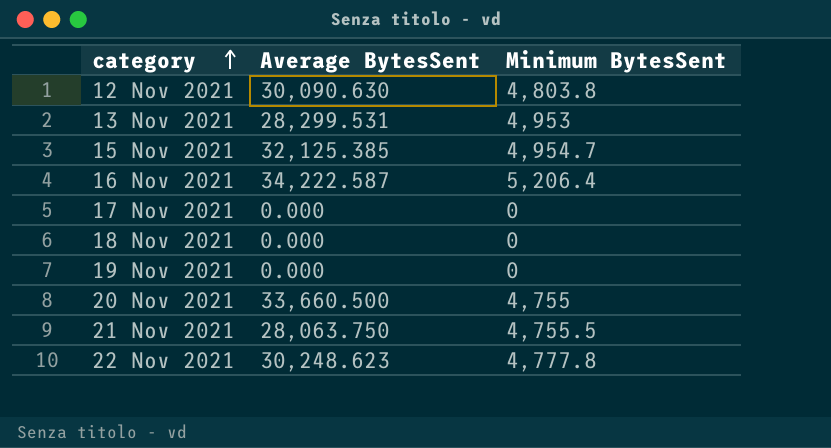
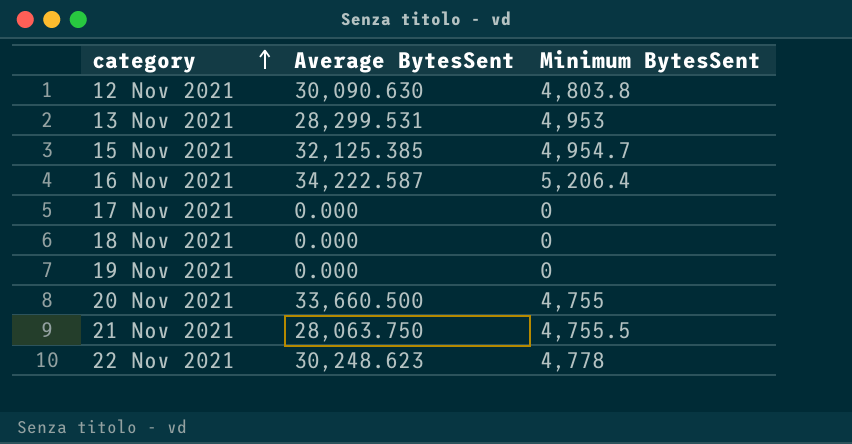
22 Nov 2021 | Minimum BytesSent: 4,777.8 -> 4,778

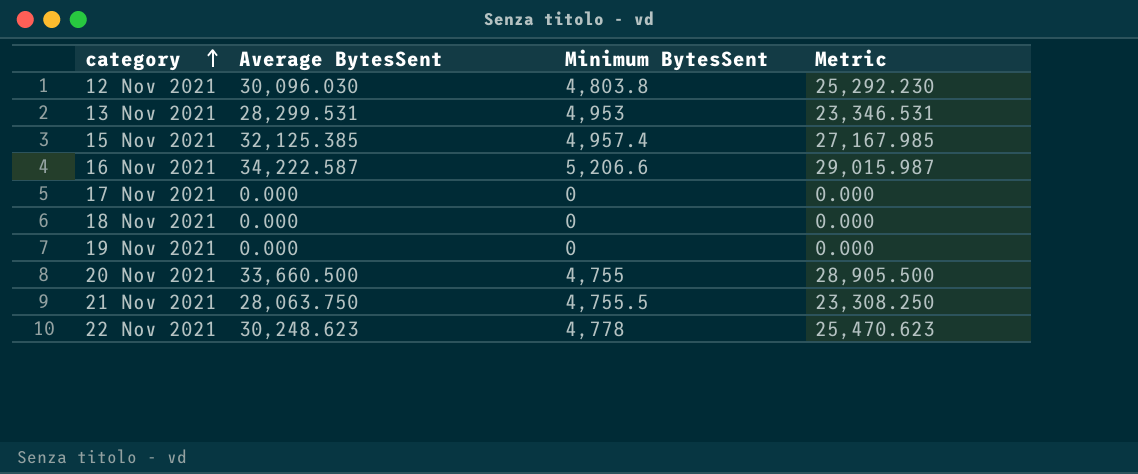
column Metric | formula: none -> [Average BytesSent] - [Minimum BytesSent]
12 Nov 2021 | Average BytesSent: 30,090.630 -> 30,096.030
15 Nov 2021 | Minimum BytesSent: 4,954.7 -> 4,957.4
16 Nov 2021 | Minimum BytesSent: 5,206.4 -> 5,206.6

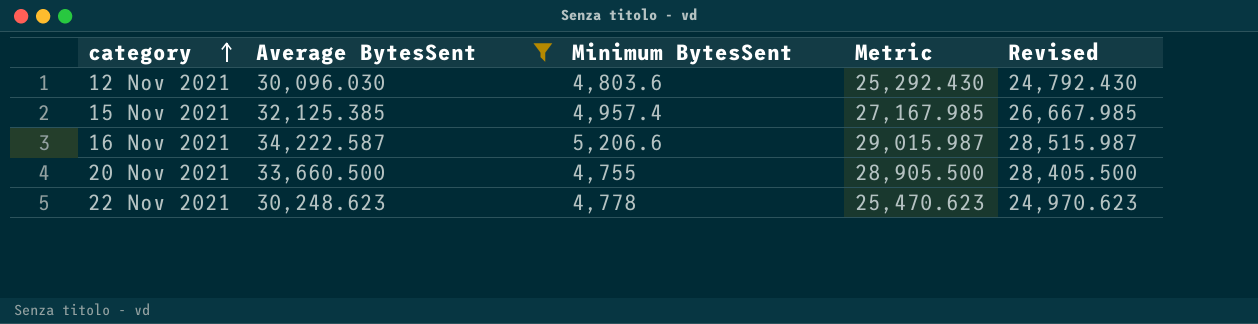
filter: none -> Average BytesSent >= 30,096.030
column Revised | formula: none -> [Metric] - 500
12 Nov 2021 | Minimum BytesSent: 4,803.8 -> 4,803.6
12 Nov 2021 | Metric: 25,292.230 -> 25,292.430

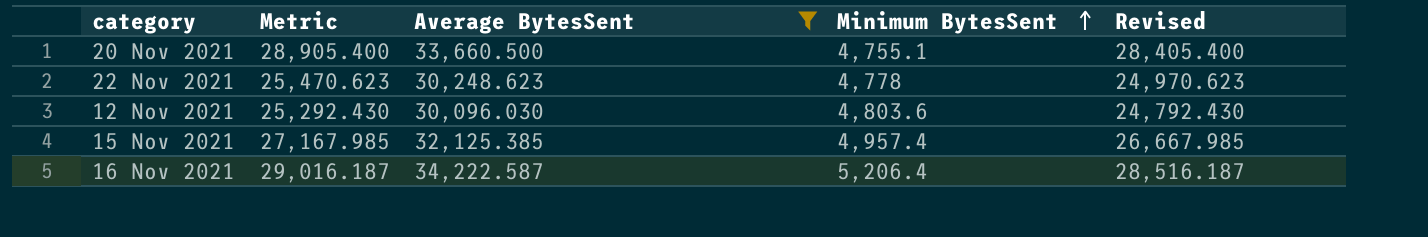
row order: category ascending -> Minimum BytesSent ascending
column Metric | position: 4 -> 2
20 Nov 2021 | Metric: 28,905.500 -> 28,905.400
20 Nov 2021 | Minimum BytesSent: 4,755 -> 4,755.1
20 Nov 2021 | Revised: 28,405.500 -> 28,405.400
16 Nov 2021 | Metric: 29,015.987 -> 29,016.187
16 Nov 2021 | Minimum BytesSent: 5,206.6 -> 5,206.4
16 Nov 2021 | Revised: 28,515.987 -> 28,516.187

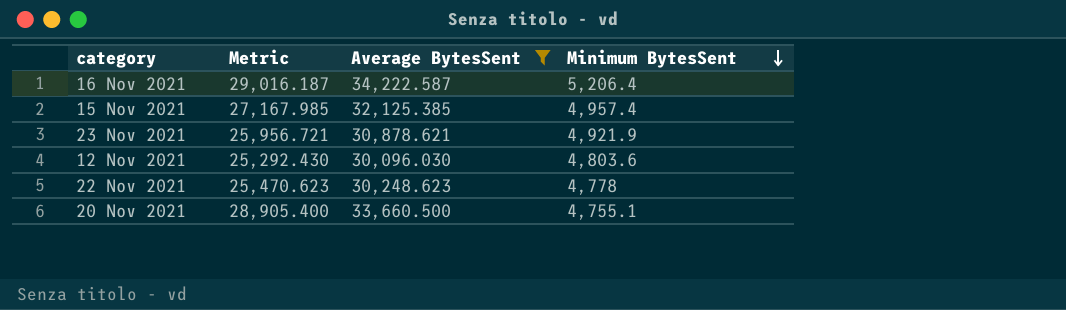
row order: Minimum BytesSent ascending -> Minimum BytesSent descending
column Revised | formula: [Metric] - 500 -> none
row 23 Nov 2021: none -> 25,956.721 | 30,878.621 | 4,921.9

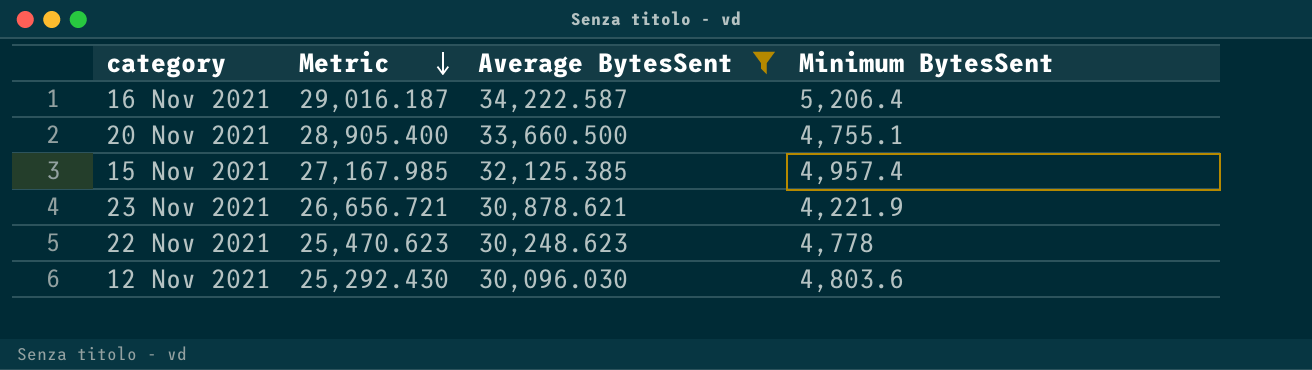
row order: Minimum BytesSent descending -> Metric descending
23 Nov 2021 | Metric: 25,956.721 -> 26,656.721
23 Nov 2021 | Minimum BytesSent: 4,921.9 -> 4,221.9

